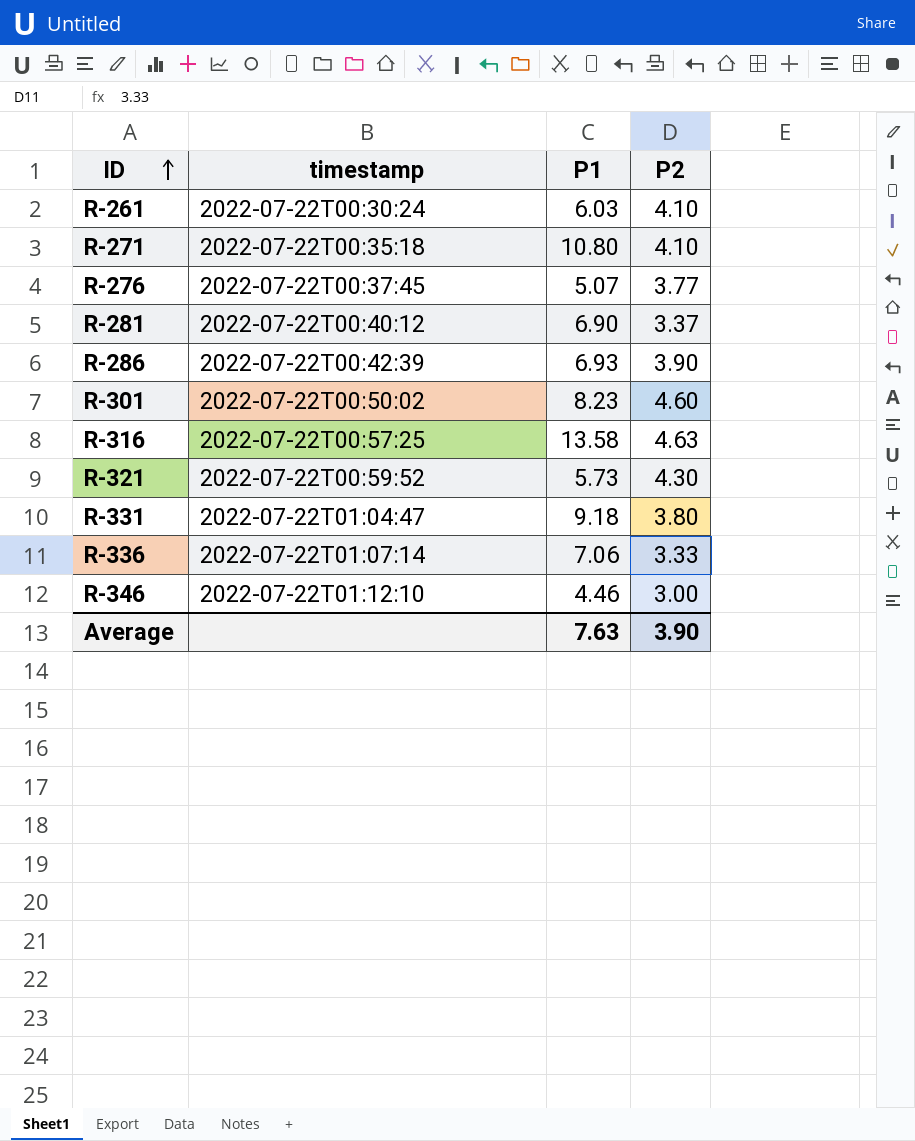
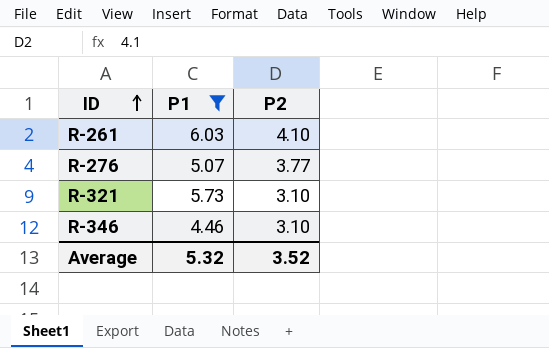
filter: none -> P1 <= 6.03
column timestamp | position: 2 -> none
R-321 | P2: 4.30 -> 3.10
R-346 | P2: 3.00 -> 3.10
Average | P1: 7.63 -> 5.32
Average | P2: 3.90 -> 3.52

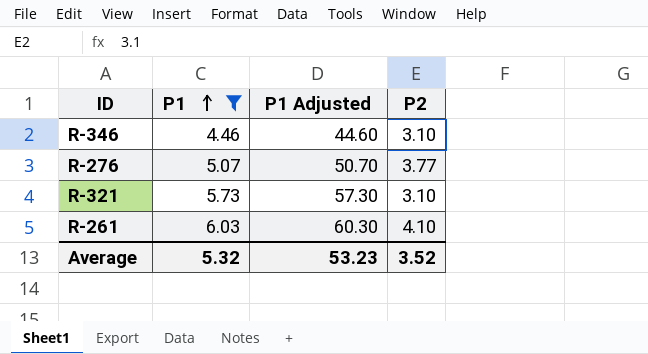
row order: ID ascending -> P1 ascending
column P1 Adjusted | formula: none -> [P1] * 10

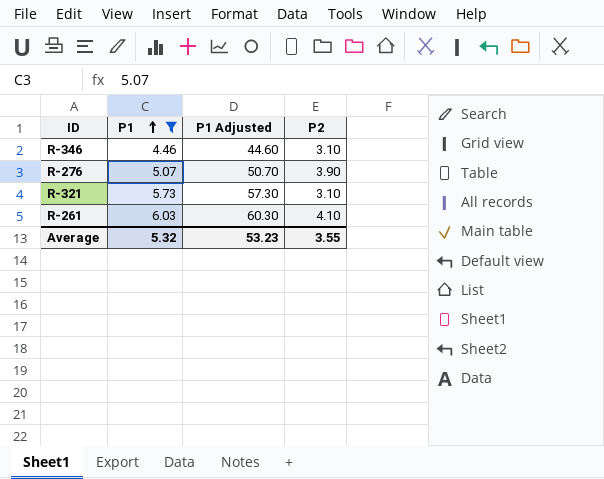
R-276 | P2: 3.77 -> 3.90
Average | P2: 3.52 -> 3.55

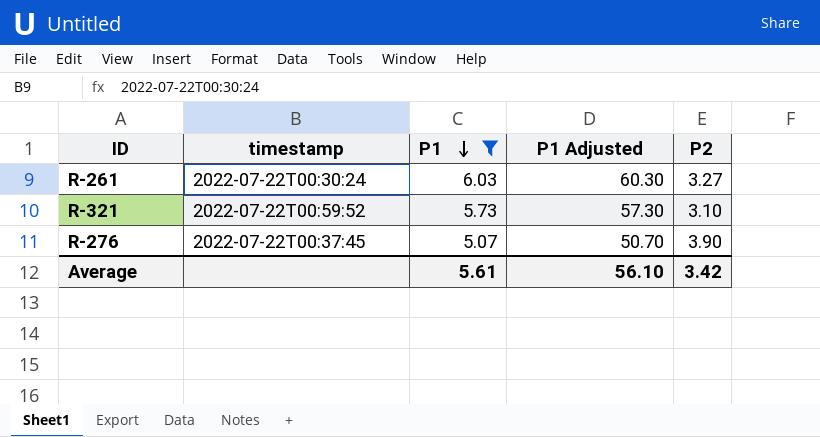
row order: P1 ascending -> P1 descending
column timestamp | position: none -> 2
row R-346: 4.46 | 44.60 | 3.10 -> none
R-261 | P2: 4.10 -> 3.27
Average | P1: 5.32 -> 5.61
Average | P1 Adjusted: 53.23 -> 56.10
Average | P2: 3.55 -> 3.42

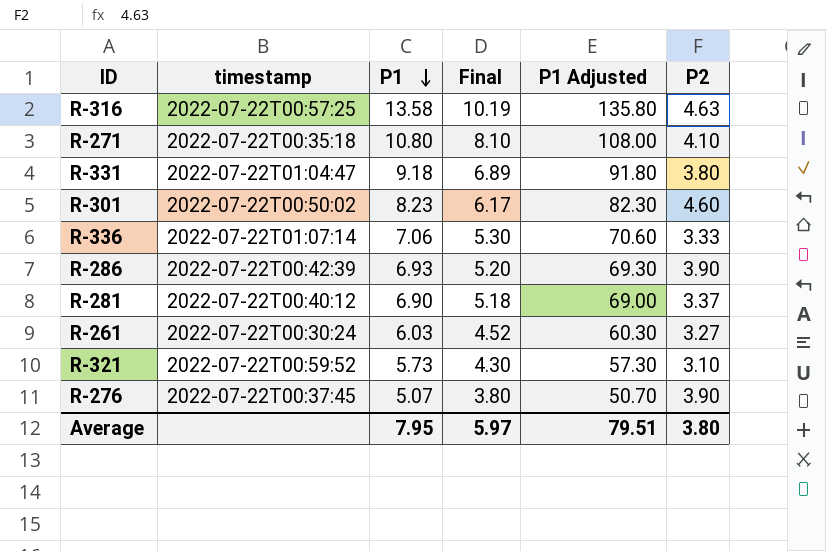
filter: P1 <= 6.03 -> none
column Final | formula: none -> [P1] * 0.75
Average | P1: 5.61 -> 7.95
Average | P1 Adjusted: 56.10 -> 79.51
Average | P2: 3.42 -> 3.80

